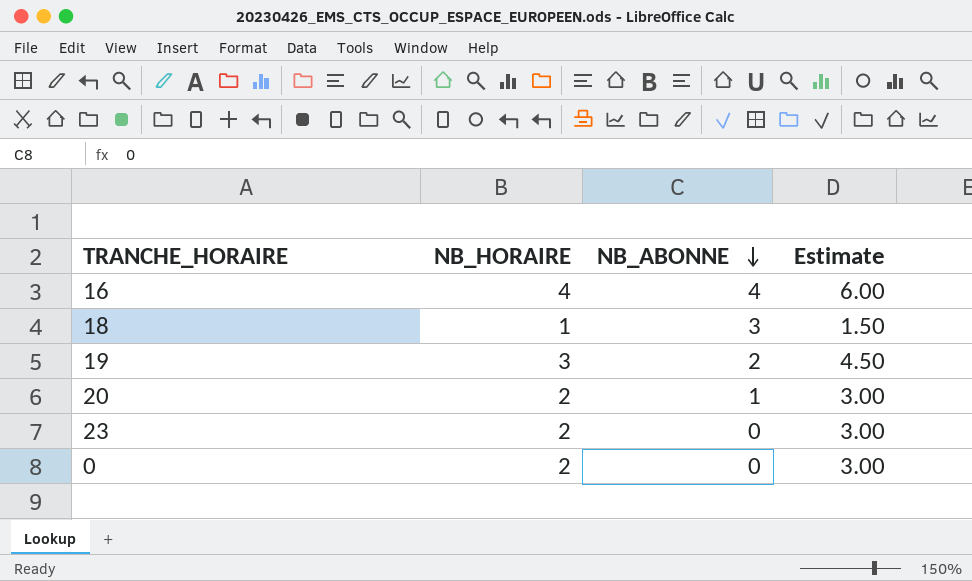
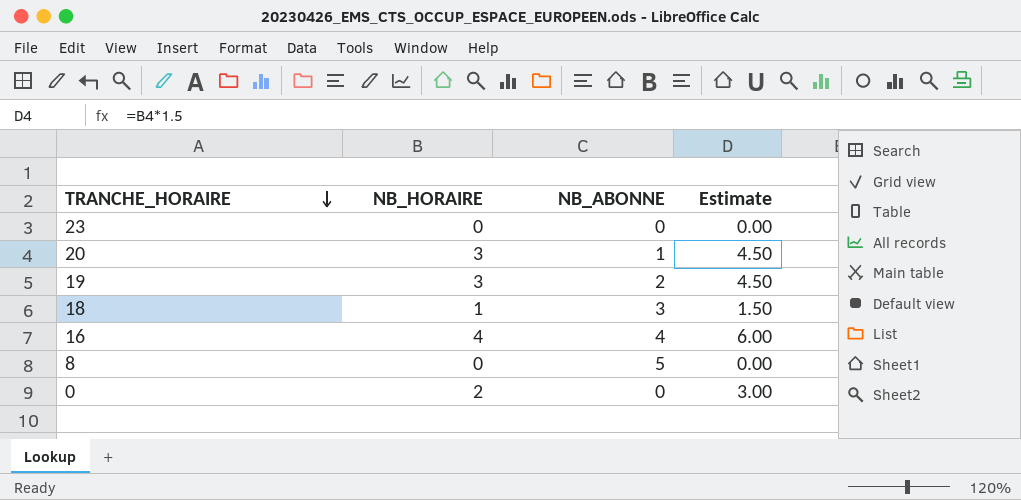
row order: NB_ABONNE descending -> TRANCHE_HORAIRE descending
23 | NB_HORAIRE: 2 -> 0
23 | Estimate: 3.00 -> 0.00
20 | NB_HORAIRE: 2 -> 3
20 | Estimate: 3.00 -> 4.50
row 8: none -> 0 | 5 | 0.00

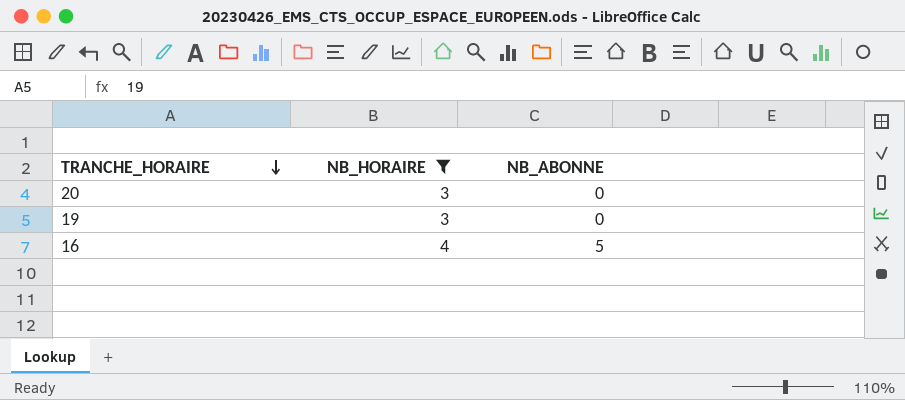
filter: none -> NB_HORAIRE >= 3
column Estimate | formula: [NB_HORAIRE] * 1.5 -> none
20 | NB_ABONNE: 1 -> 0
19 | NB_ABONNE: 2 -> 0
16 | NB_ABONNE: 4 -> 5

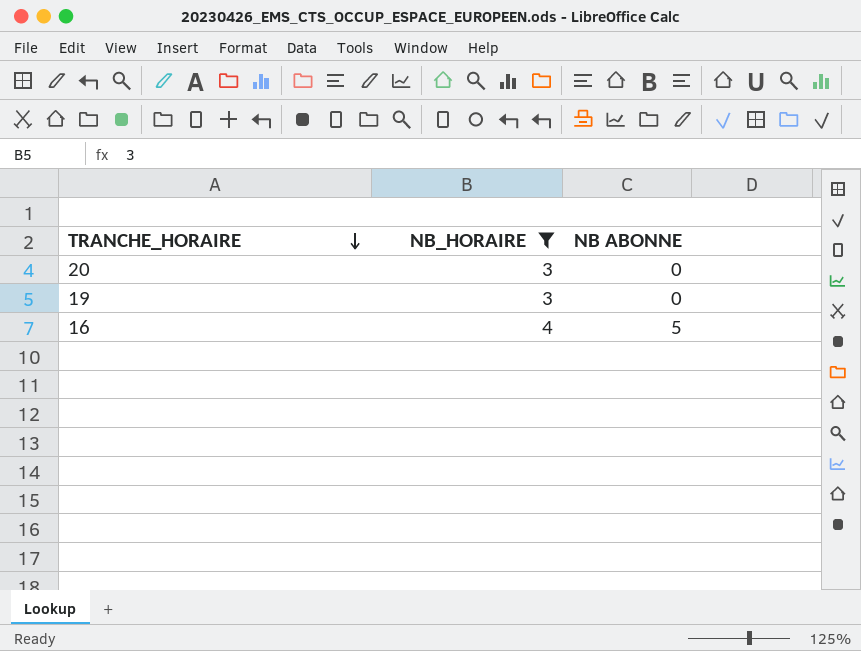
column name: NB_ABONNE -> NB ABONNE

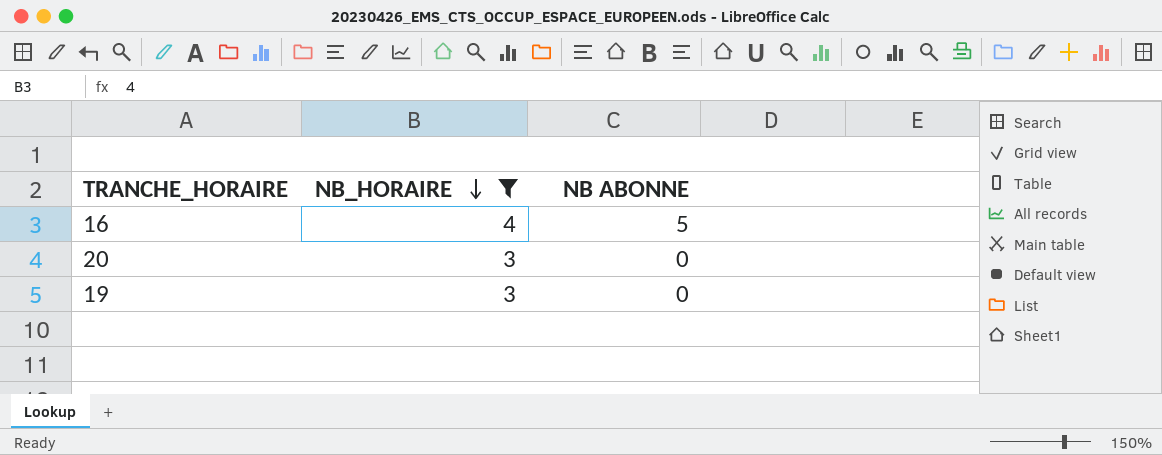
row order: TRANCHE_HORAIRE descending -> NB_HORAIRE descending

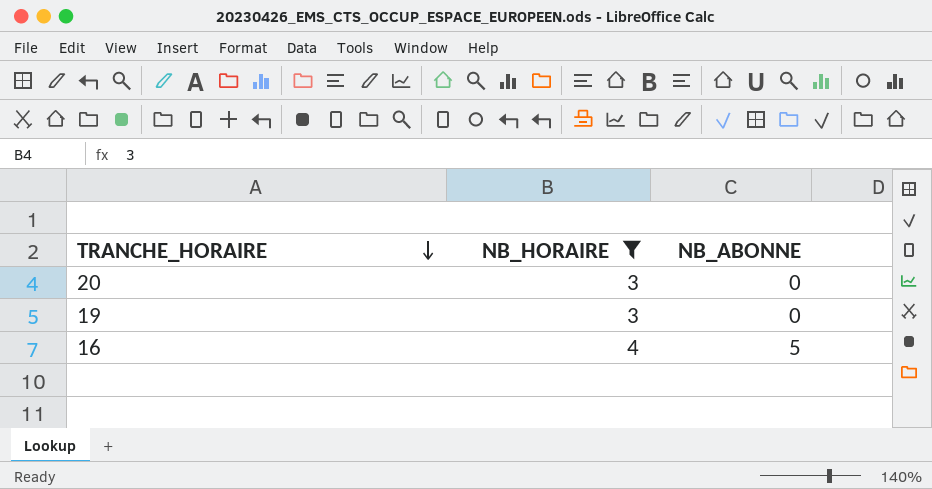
row order: NB_HORAIRE descending -> TRANCHE_HORAIRE descending
column name: NB ABONNE -> NB_ABONNE

